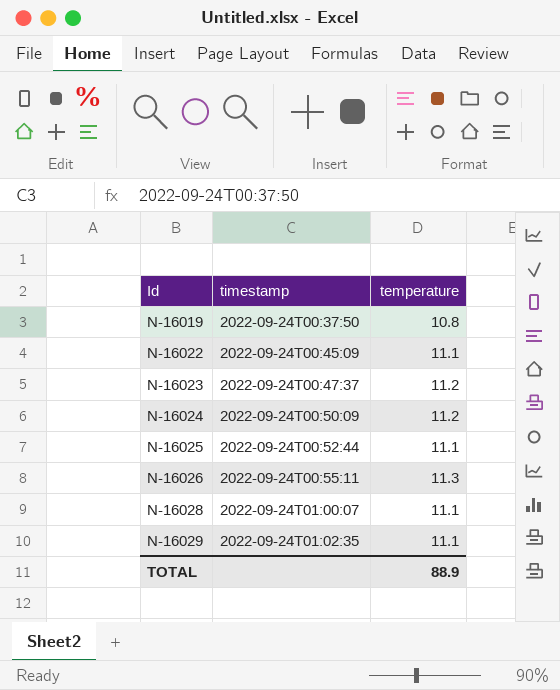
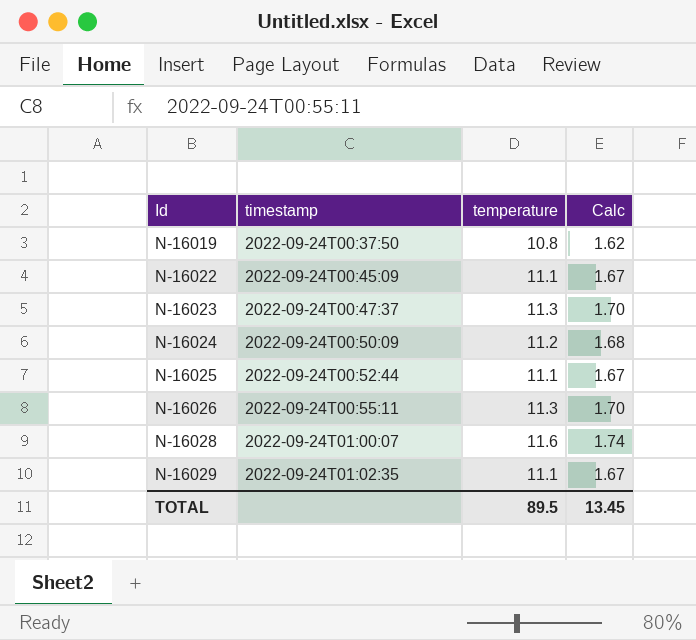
column Calc | formula: none -> [temperature] * 0.15
N-16023 | temperature: 11.2 -> 11.3
N-16028 | temperature: 11.1 -> 11.6
TOTAL | temperature: 88.9 -> 89.5

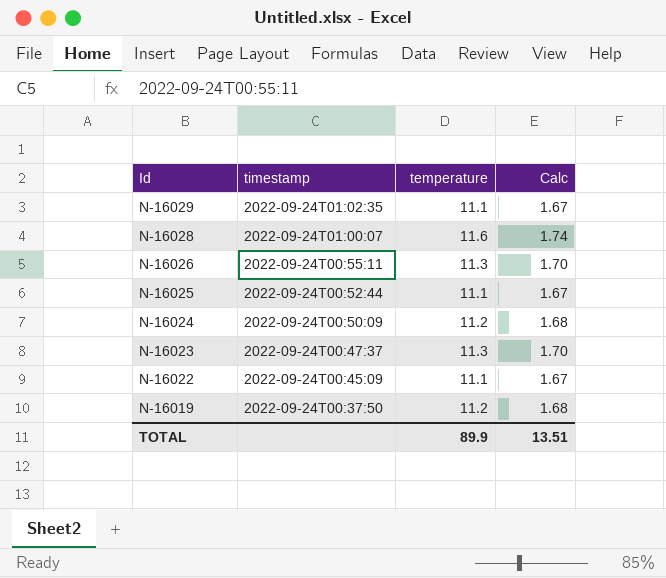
row order: Id ascending -> Id descending
N-16019 | temperature: 10.8 -> 11.2
N-16019 | Calc: 1.62 -> 1.68
TOTAL | temperature: 89.5 -> 89.9
TOTAL | Calc: 13.45 -> 13.51

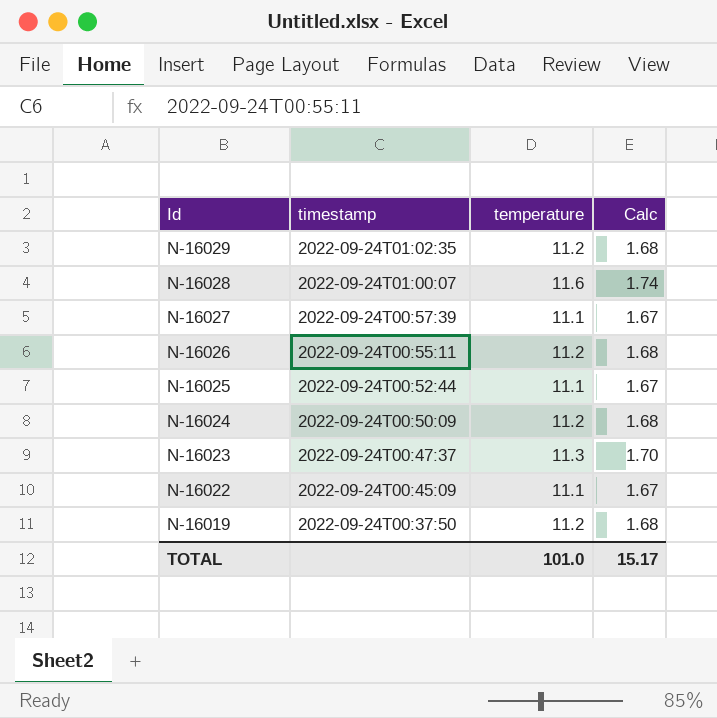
N-16029 | temperature: 11.1 -> 11.2
N-16029 | Calc: 1.67 -> 1.68
row N-16027: none -> 2022-09-24T00:57:39 | 11.1 | 1.67
N-16026 | temperature: 11.3 -> 11.2
N-16026 | Calc: 1.70 -> 1.68
TOTAL | temperature: 89.9 -> 101.0
TOTAL | Calc: 13.51 -> 15.17

